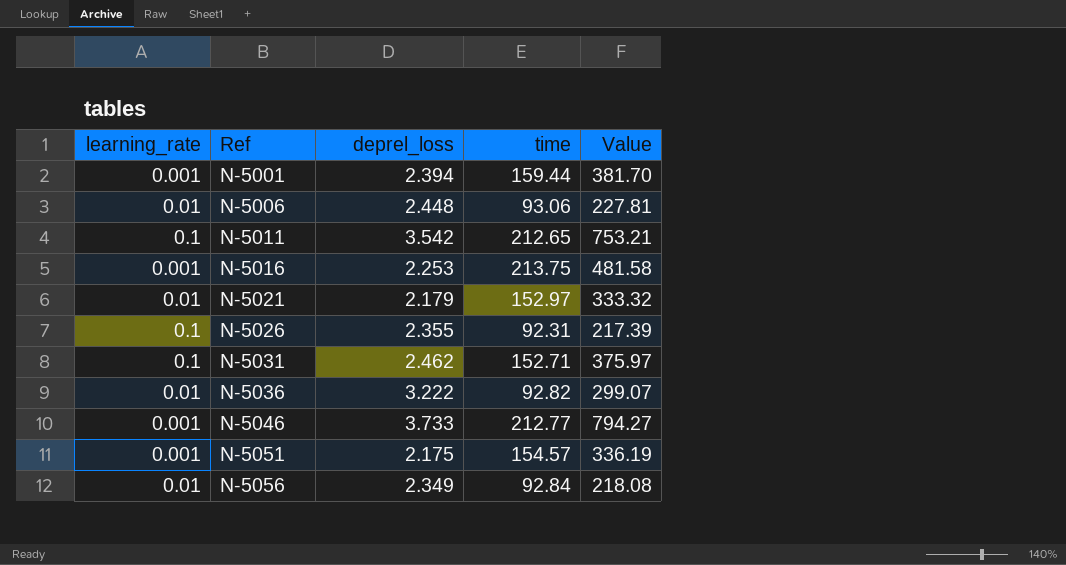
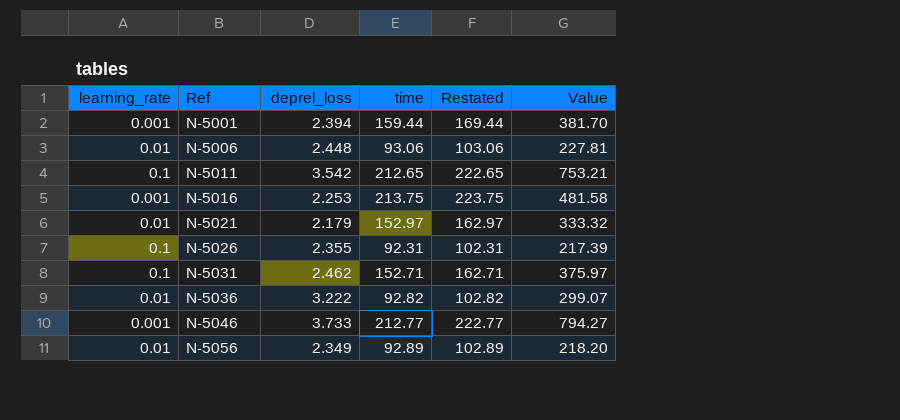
column Restated | formula: none -> [time] + 10
row N-5051: 0.001 | 2.175 | 154.57 | 336.19 -> none
N-5056 | time: 92.84 -> 92.89
N-5056 | Value: 218.08 -> 218.20

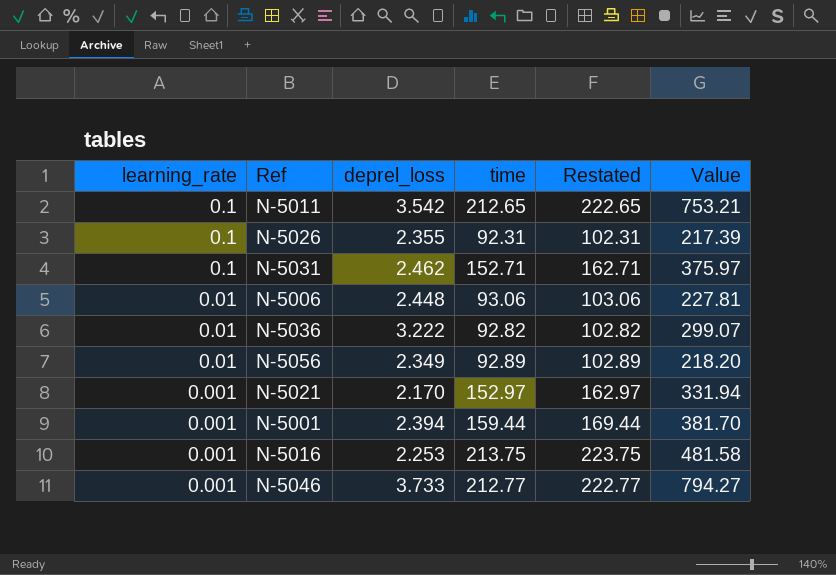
row order: Ref ascending -> learning_rate descending
N-5021 | learning_rate: 0.01 -> 0.001
N-5021 | deprel_loss: 2.179 -> 2.170
N-5021 | Value: 333.32 -> 331.94

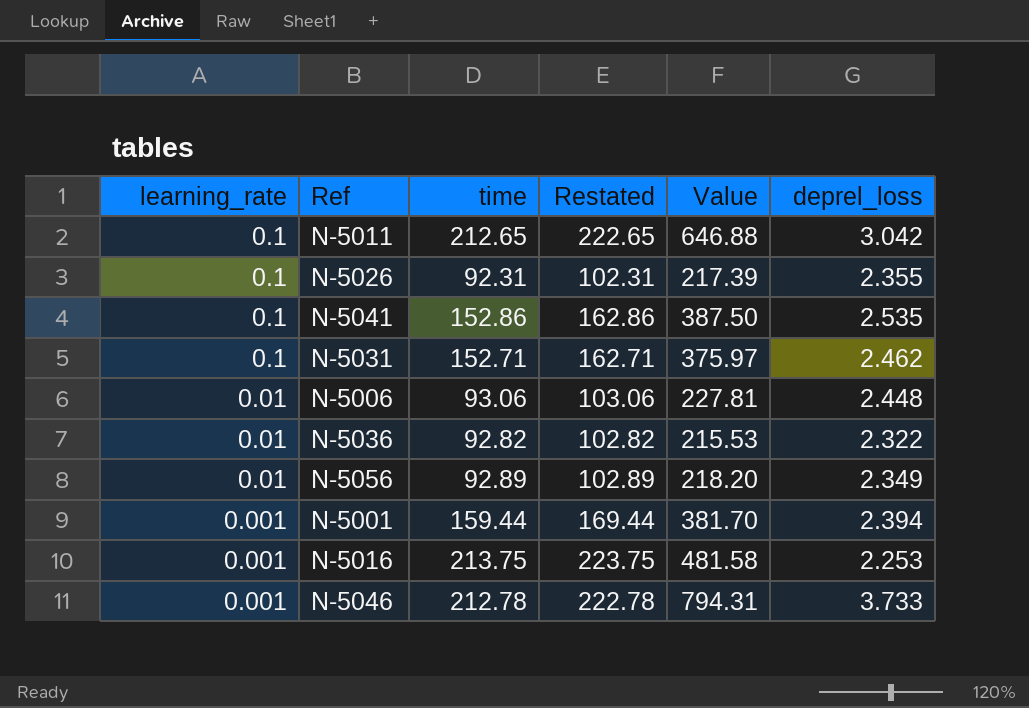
column deprel_loss | position: 3 -> 6
row N-5021: 0.001 | 2.170 | 152.97 | 162.97 | 331.94 -> none
N-5011 | Value: 753.21 -> 646.88
N-5011 | deprel_loss: 3.542 -> 3.042
row N-5041: none -> 0.1 | 152.86 | 162.86 | 387.50 | 2.535
N-5036 | Value: 299.07 -> 215.53
N-5036 | deprel_loss: 3.222 -> 2.322
N-5046 | time: 212.77 -> 212.78
N-5046 | Restated: 222.77 -> 222.78
N-5046 | Value: 794.27 -> 794.31

